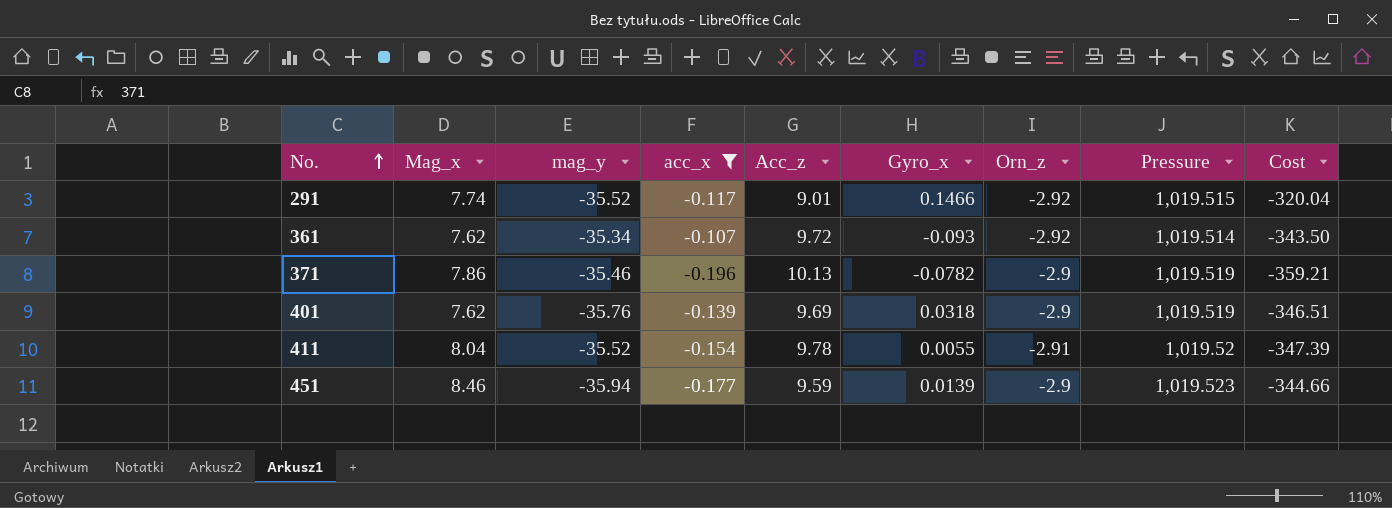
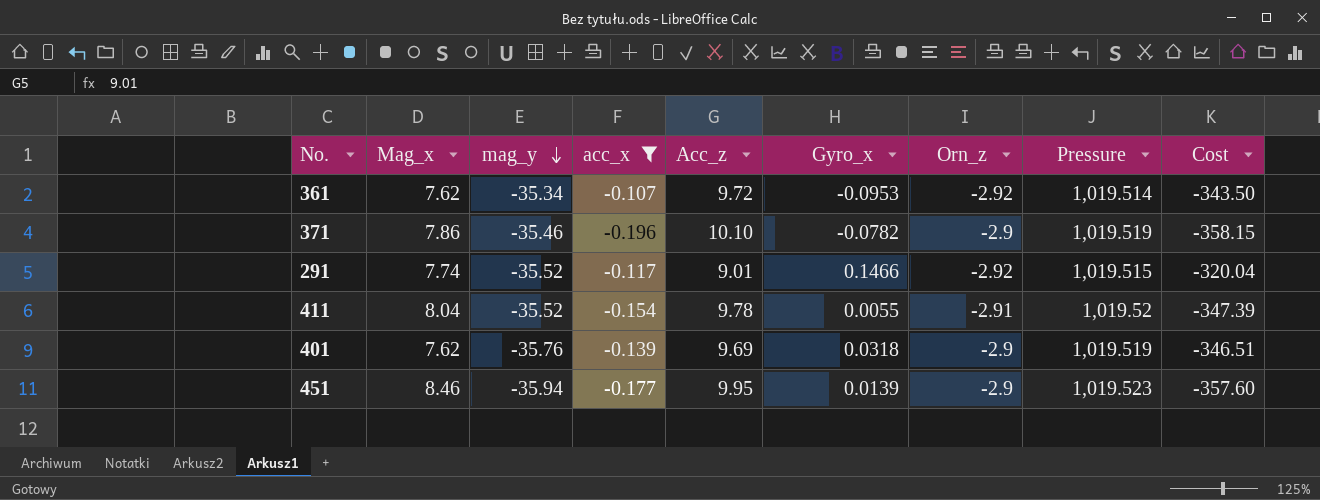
row order: No. ascending -> mag_y descending
361 | Gyro_x: -0.093 -> -0.0953
371 | Acc_z: 10.13 -> 10.10
371 | Cost: -359.21 -> -358.15
451 | Acc_z: 9.59 -> 9.95
451 | Cost: -344.66 -> -357.60

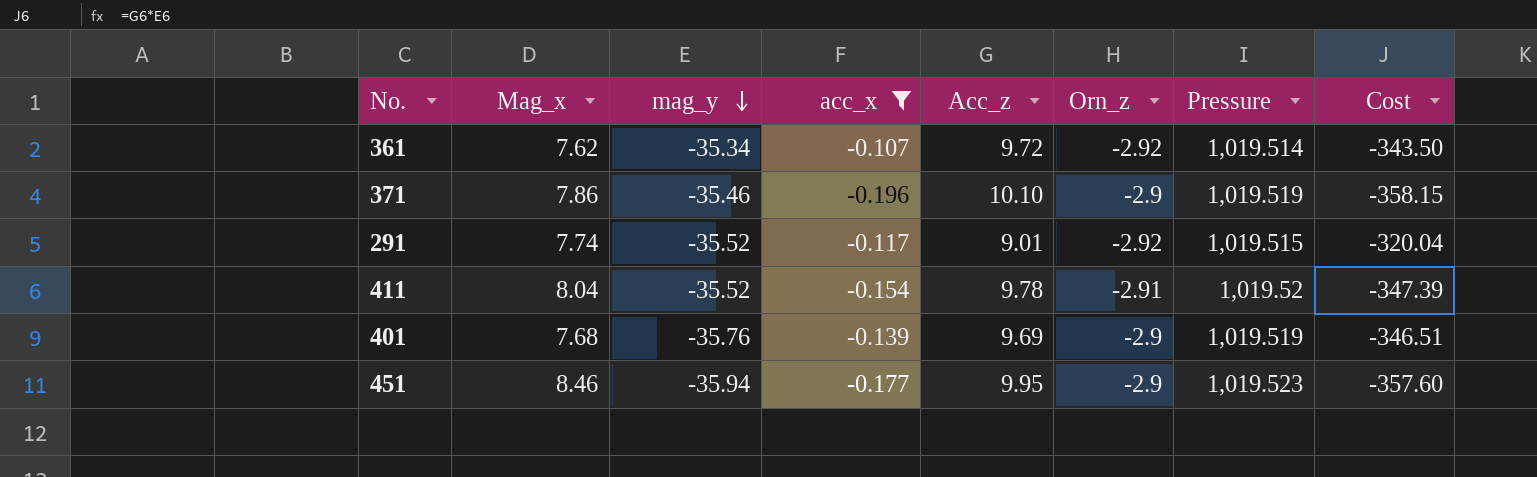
column Gyro_x | position: 6 -> none
401 | Mag_x: 7.62 -> 7.68

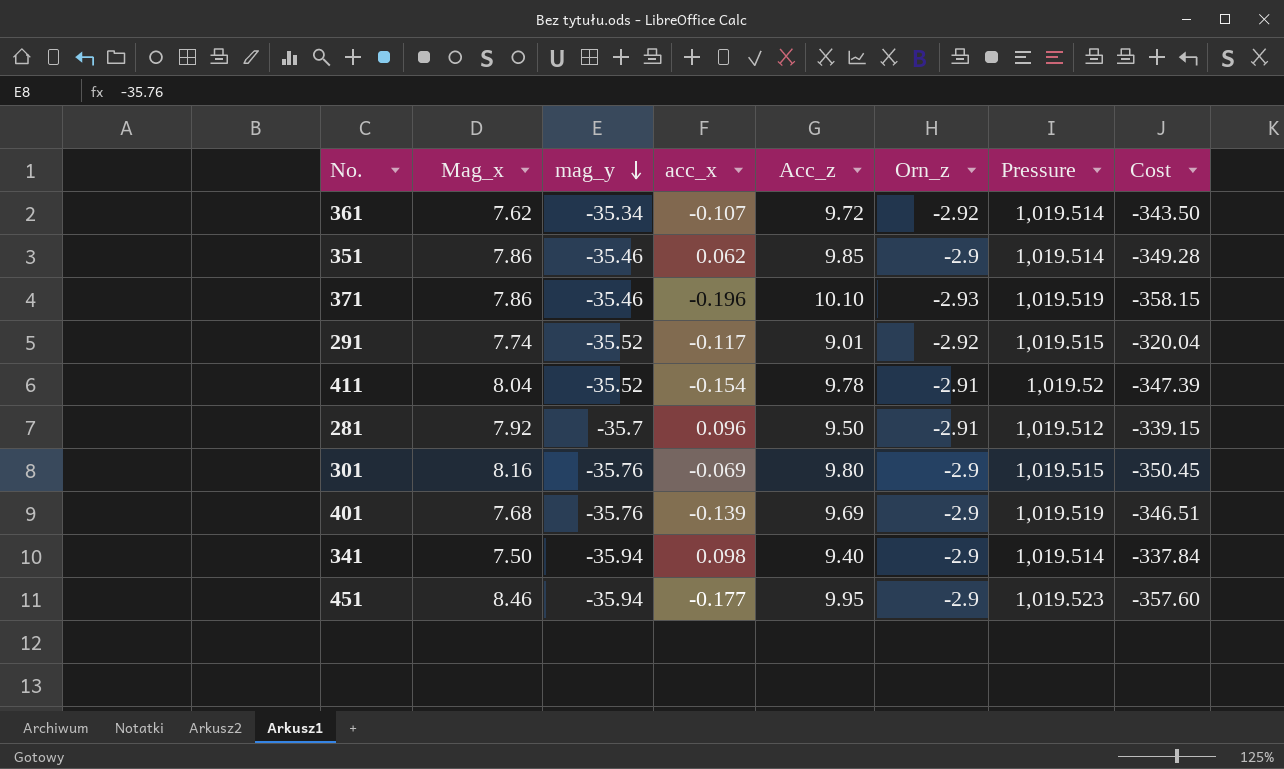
filter: acc_x <= -0.107 -> none
371 | Orn_z: -2.9 -> -2.93

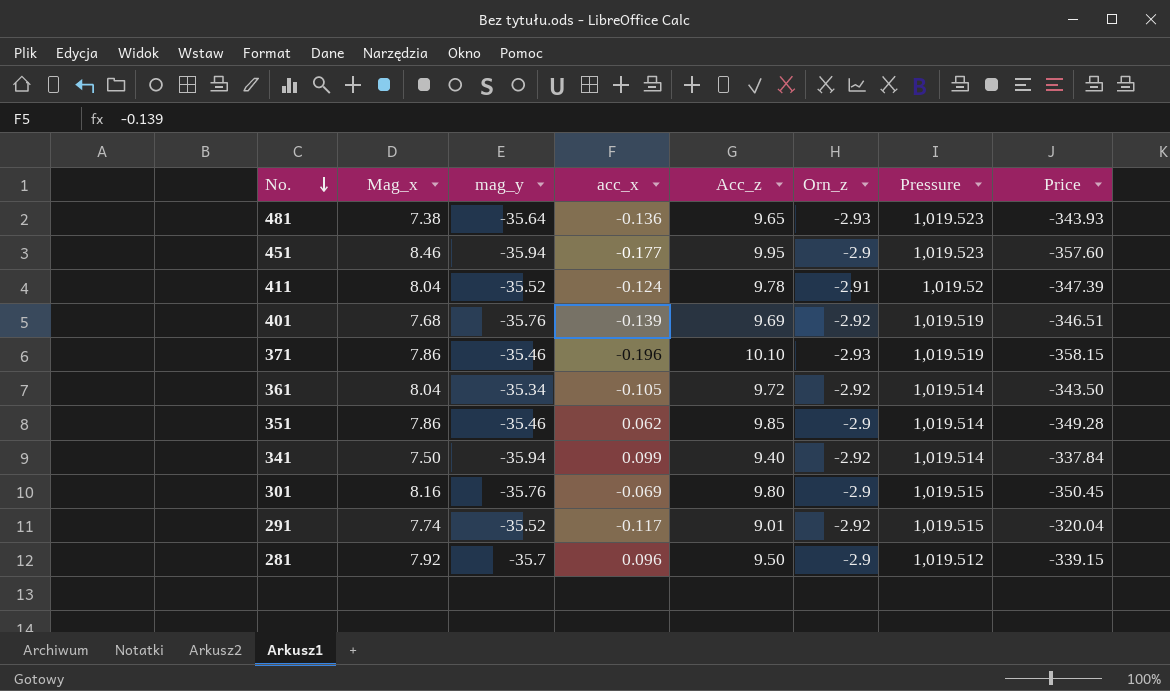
row order: mag_y descending -> No. descending
column name: Cost -> Price
row 481: none -> 7.38 | -35.64 | -0.136 | 9.65 | -2.93 | 1,019.523 | -343.93
411 | acc_x: -0.154 -> -0.124
401 | Orn_z: -2.9 -> -2.92
361 | Mag_x: 7.62 -> 8.04
361 | acc_x: -0.107 -> -0.105
341 | acc_x: 0.098 -> 0.099
341 | Orn_z: -2.9 -> -2.92
281 | Orn_z: -2.91 -> -2.9

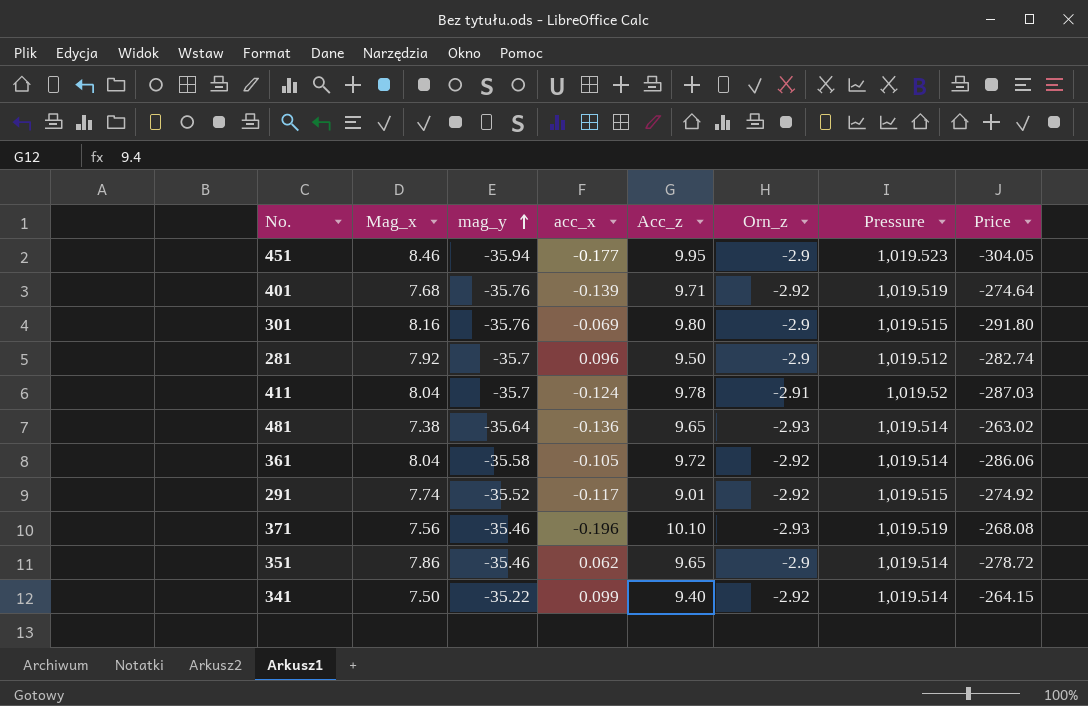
row order: No. descending -> mag_y ascending
column Price | formula: [mag_y] * [Acc_z] -> [Mag_x] * [mag_y]
401 | Acc_z: 9.69 -> 9.71
411 | mag_y: -35.52 -> -35.7
481 | Pressure: 1,019.523 -> 1,019.514
361 | mag_y: -35.34 -> -35.58
371 | Mag_x: 7.86 -> 7.56
351 | Acc_z: 9.85 -> 9.65
341 | mag_y: -35.94 -> -35.22

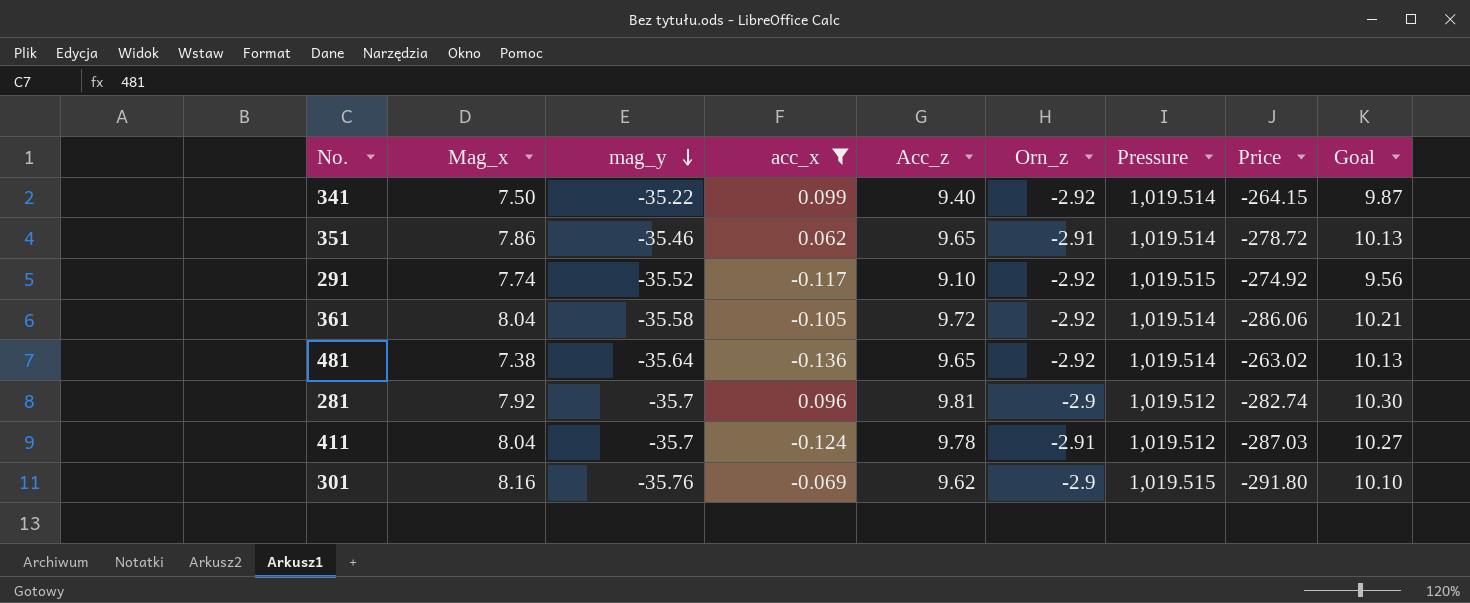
filter: none -> acc_x >= -0.136
row order: mag_y ascending -> mag_y descending
column Goal | formula: none -> [Acc_z] * 1.05
351 | Orn_z: -2.9 -> -2.91
291 | Acc_z: 9.01 -> 9.10
481 | Orn_z: -2.93 -> -2.92
281 | Acc_z: 9.50 -> 9.81
411 | Pressure: 1,019.52 -> 1,019.512
301 | Acc_z: 9.80 -> 9.62

